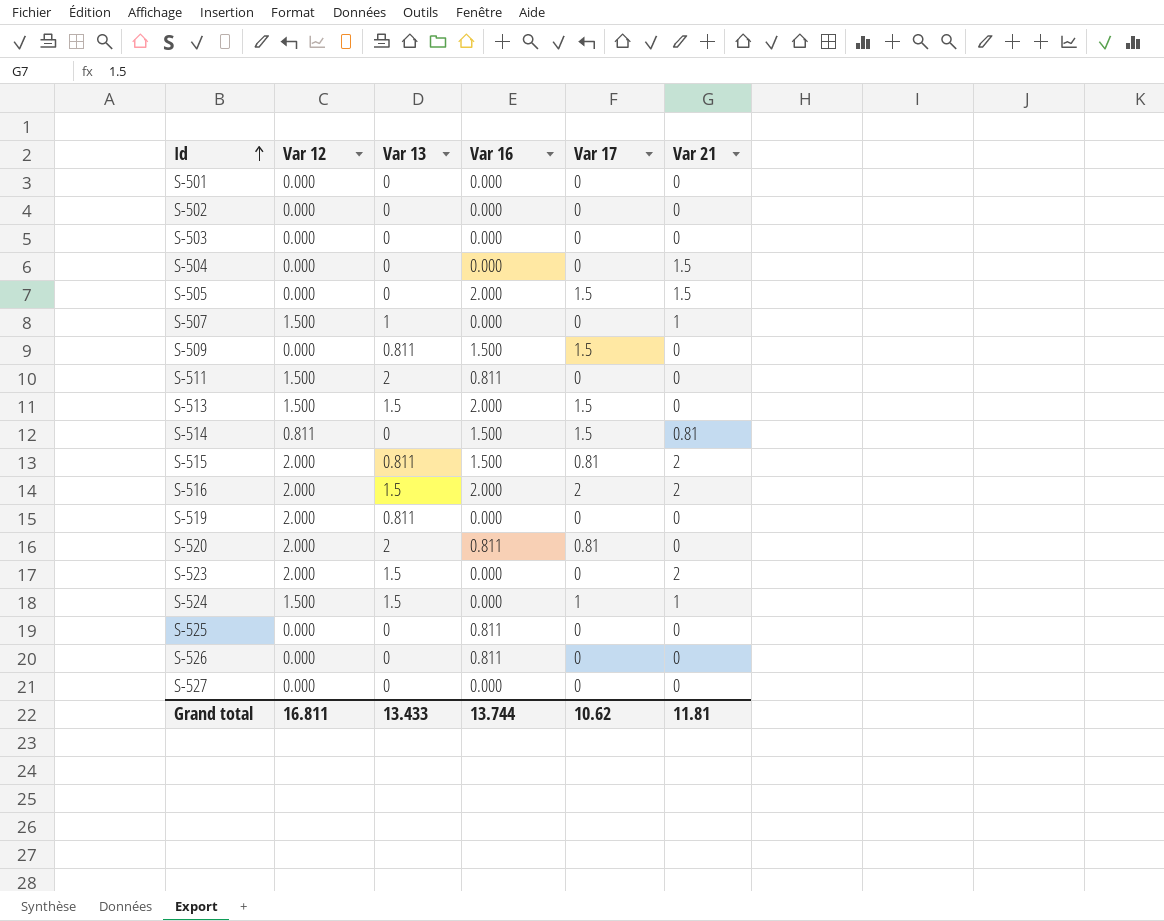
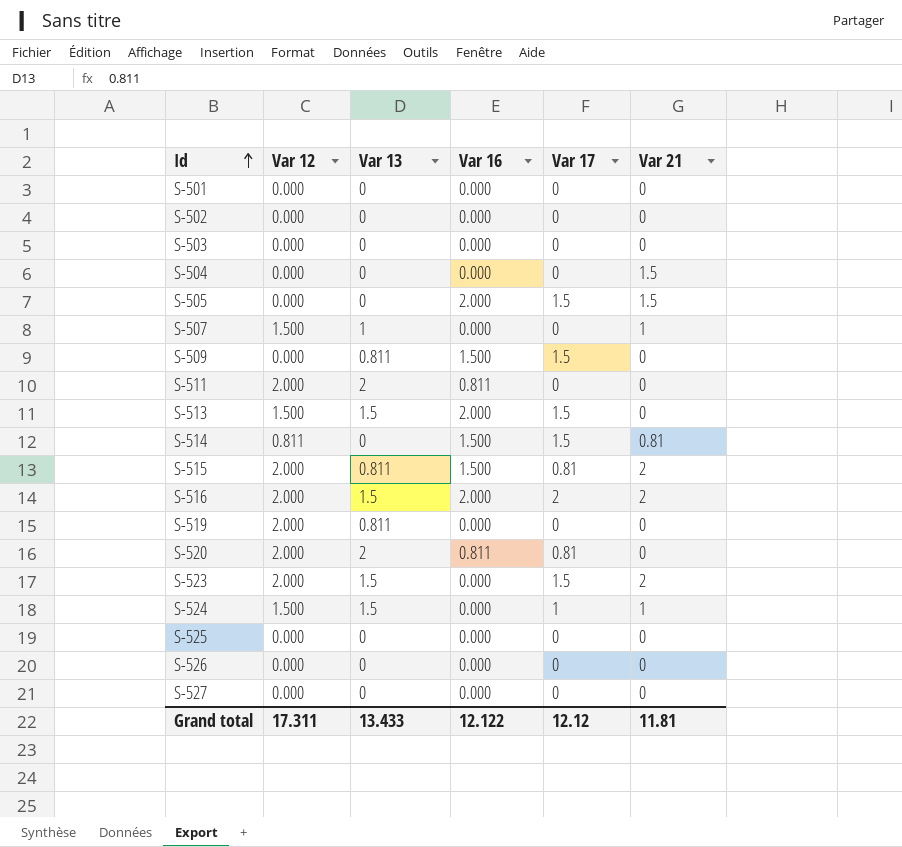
S-511 | Var 12: 1.500 -> 2.000
S-523 | Var 17: 0 -> 1.5
S-525 | Var 16: 0.811 -> 0.000
S-526 | Var 16: 0.811 -> 0.000
Grand total | Var 12: 16.811 -> 17.311
Grand total | Var 16: 13.744 -> 12.122
Grand total | Var 17: 10.62 -> 12.12

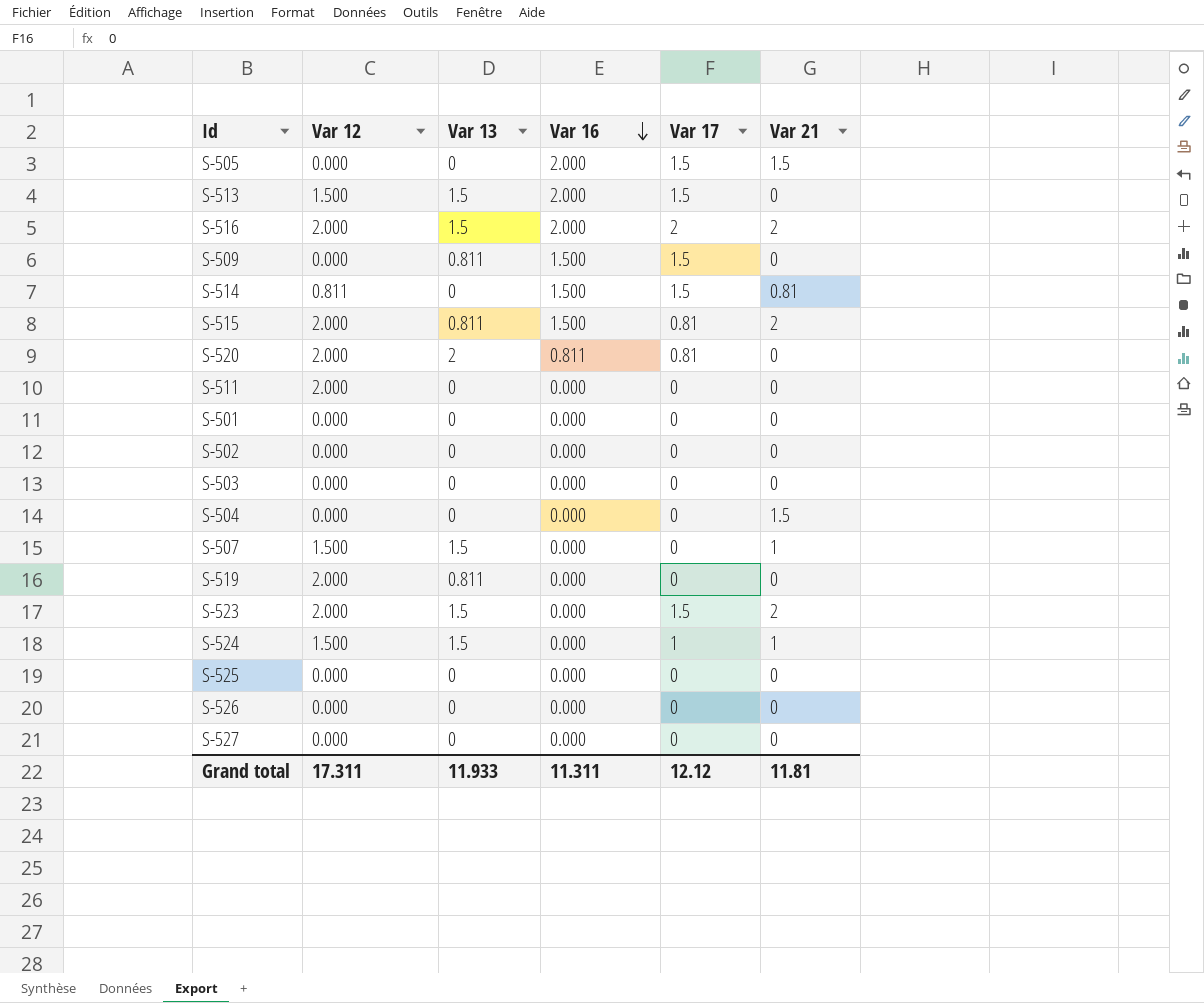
row order: Id ascending -> Var 16 descending
S-511 | Var 13: 2 -> 0
S-511 | Var 16: 0.811 -> 0.000
S-507 | Var 13: 1 -> 1.5
Grand total | Var 13: 13.433 -> 11.933
Grand total | Var 16: 12.122 -> 11.311

